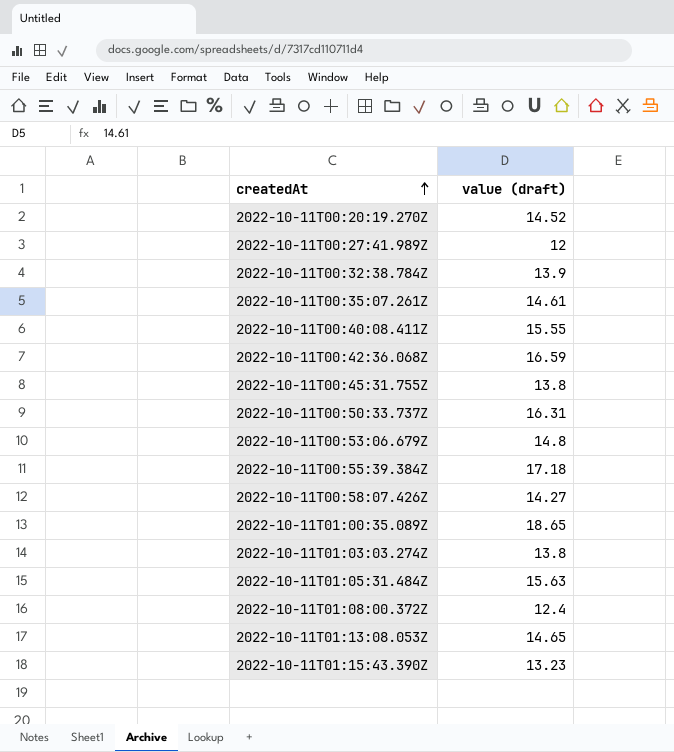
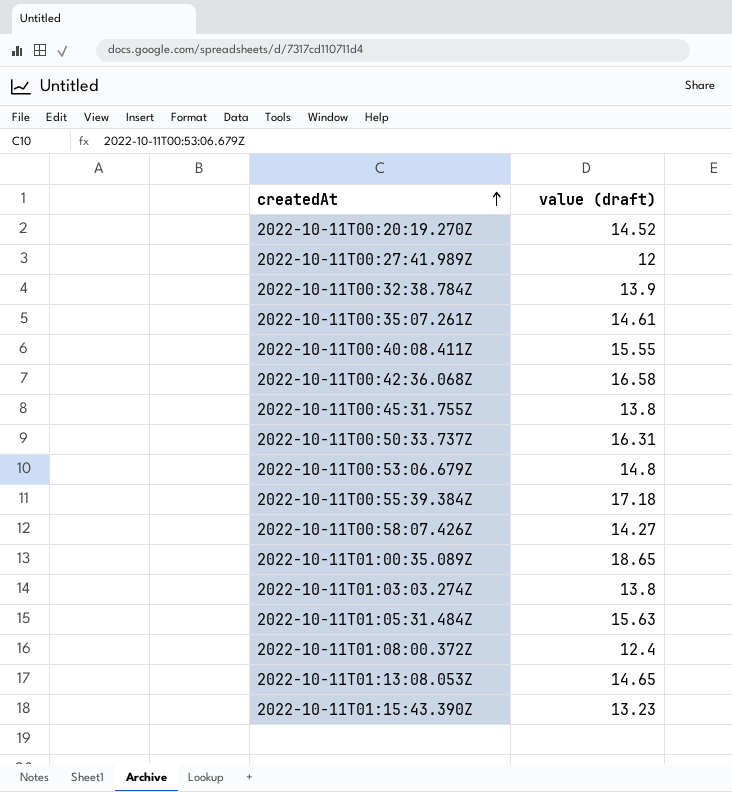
2022-10-11T00:42:36.068Z | value (draft): 16.59 -> 16.58

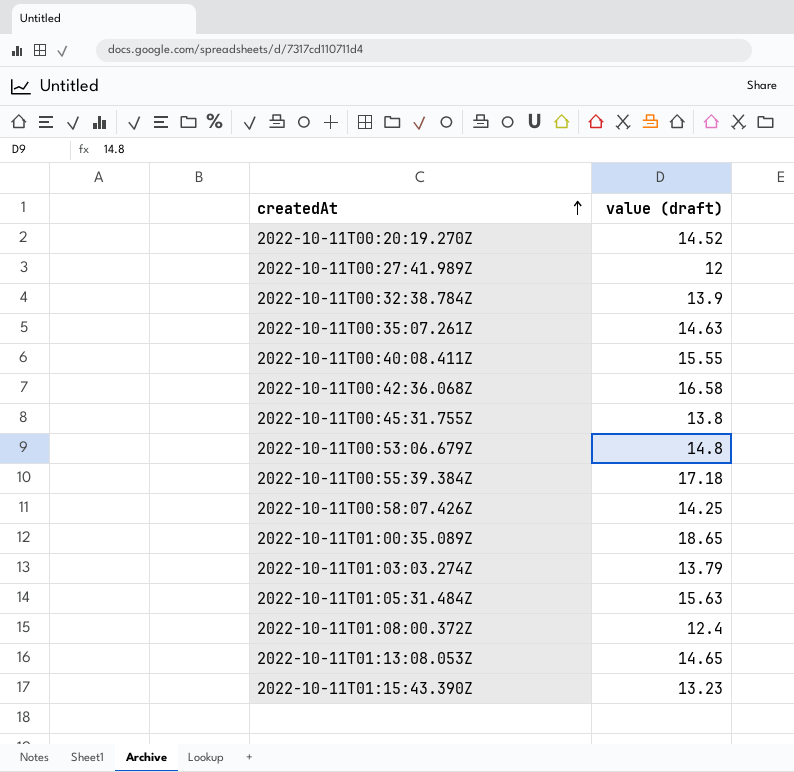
row 2022-10-11T00:50:33.737Z: 16.31 -> none
2022-10-11T00:35:07.261Z | value (draft): 14.61 -> 14.63
2022-10-11T00:58:07.426Z | value (draft): 14.27 -> 14.25
2022-10-11T01:03:03.274Z | value (draft): 13.8 -> 13.79

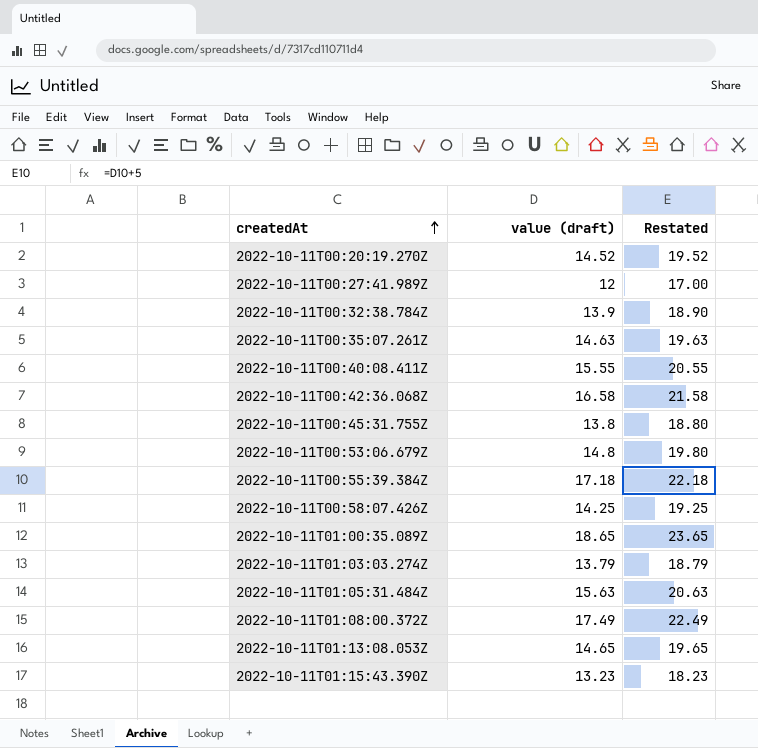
column Restated | formula: none -> [value (draft)] + 5
2022-10-11T01:08:00.372Z | value (draft): 12.4 -> 17.49

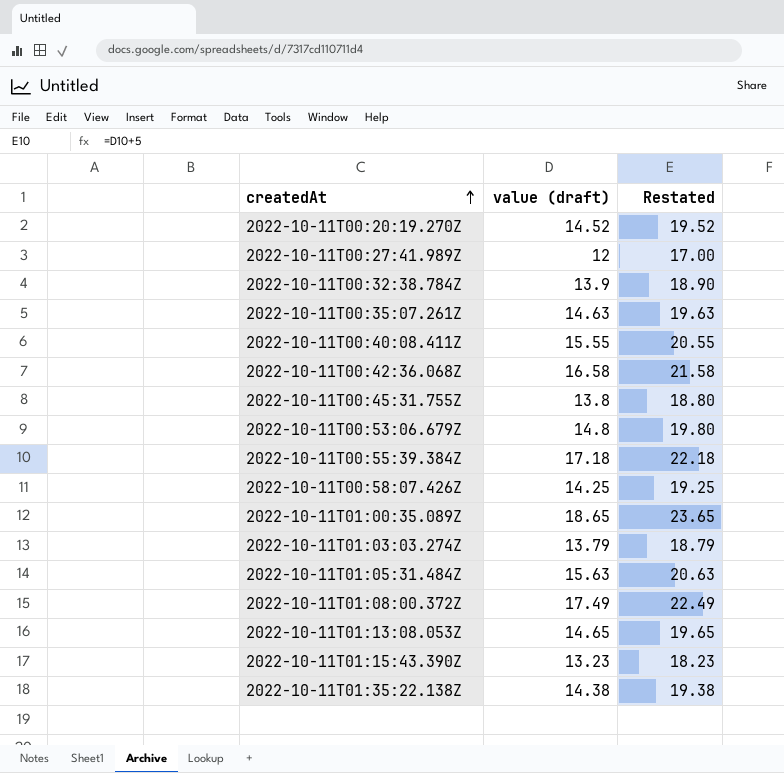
row 2022-10-11T01:35:22.138Z: none -> 14.38 | 19.38

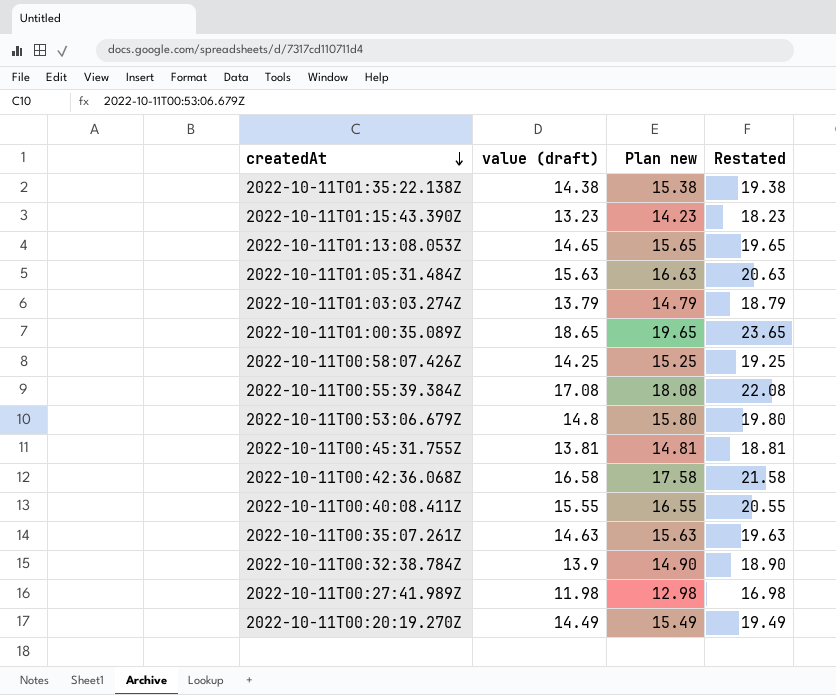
row order: createdAt ascending -> createdAt descending
column Plan new | formula: none -> [value (draft)] + 1
row 2022-10-11T01:08:00.372Z: 17.49 | 22.49 -> none
2022-10-11T00:55:39.384Z | value (draft): 17.18 -> 17.08
2022-10-11T00:55:39.384Z | Restated: 22.18 -> 22.08
2022-10-11T00:45:31.755Z | value (draft): 13.8 -> 13.81
2022-10-11T00:45:31.755Z | Restated: 18.80 -> 18.81
2022-10-11T00:27:41.989Z | value (draft): 12 -> 11.98
2022-10-11T00:27:41.989Z | Restated: 17.00 -> 16.98
2022-10-11T00:20:19.270Z | value (draft): 14.52 -> 14.49
2022-10-11T00:20:19.270Z | Restated: 19.52 -> 19.49

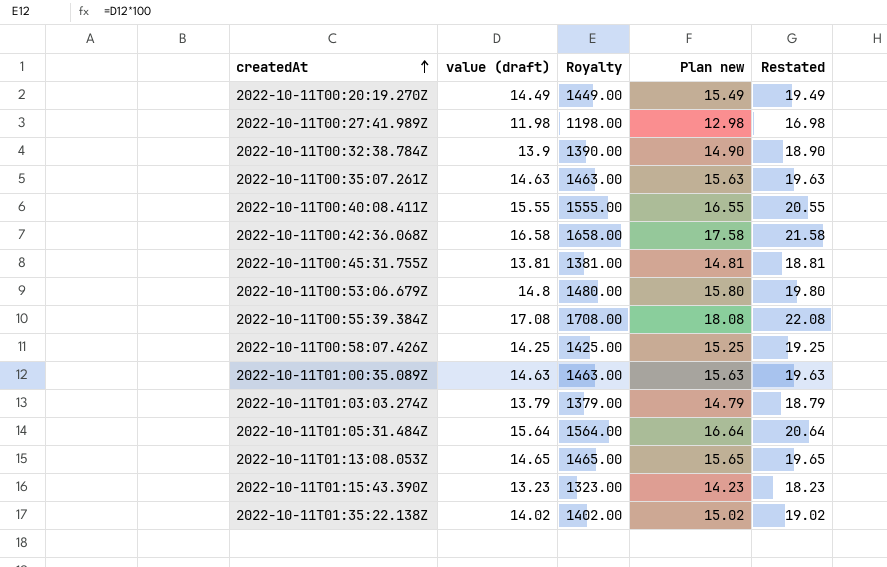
row order: createdAt descending -> createdAt ascending
column Royalty | formula: none -> [value (draft)] * 100
2022-10-11T01:00:35.089Z | value (draft): 18.65 -> 14.63
2022-10-11T01:00:35.089Z | Plan new: 19.65 -> 15.63
2022-10-11T01:00:35.089Z | Restated: 23.65 -> 19.63
2022-10-11T01:05:31.484Z | value (draft): 15.63 -> 15.64
2022-10-11T01:05:31.484Z | Plan new: 16.63 -> 16.64
2022-10-11T01:05:31.484Z | Restated: 20.63 -> 20.64
2022-10-11T01:35:22.138Z | value (draft): 14.38 -> 14.02
2022-10-11T01:35:22.138Z | Plan new: 15.38 -> 15.02
2022-10-11T01:35:22.138Z | Restated: 19.38 -> 19.02

